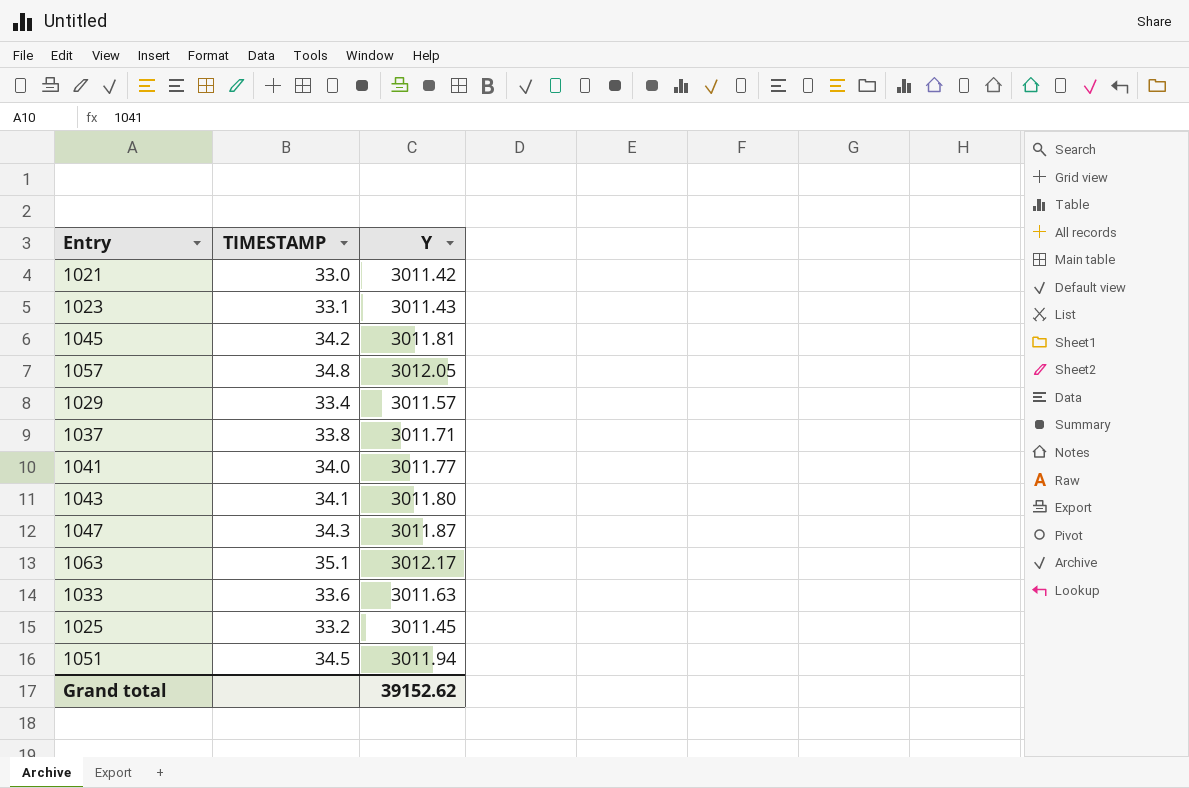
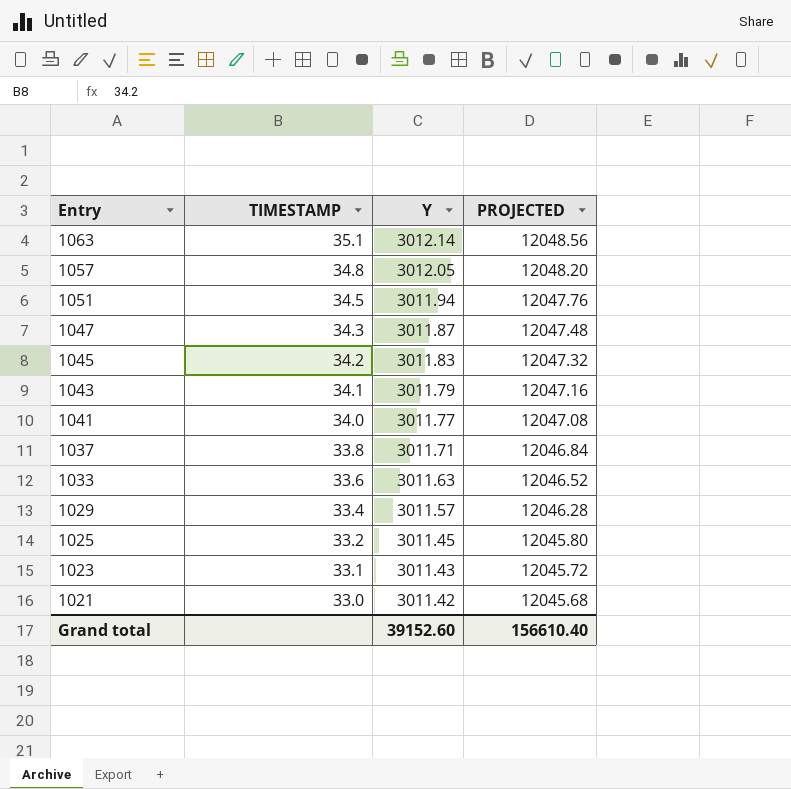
row order: none -> Entry descending
column PROJECTED | formula: none -> [Y] * 4
1063 | Y: 3012.17 -> 3012.14
1045 | Y: 3011.81 -> 3011.83
1043 | Y: 3011.80 -> 3011.79
Grand total | Y: 39152.62 -> 39152.60

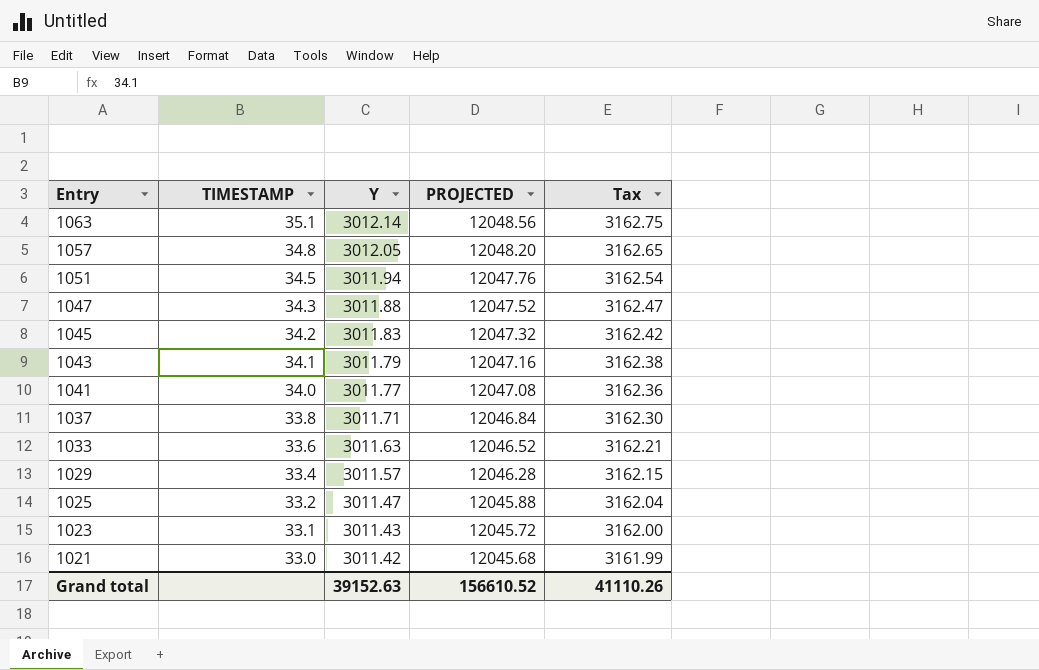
column Tax | formula: none -> [Y] * 1.05
1047 | Y: 3011.87 -> 3011.88
1047 | PROJECTED: 12047.48 -> 12047.52
1025 | Y: 3011.45 -> 3011.47
1025 | PROJECTED: 12045.80 -> 12045.88
Grand total | Y: 39152.60 -> 39152.63
Grand total | PROJECTED: 156610.40 -> 156610.52

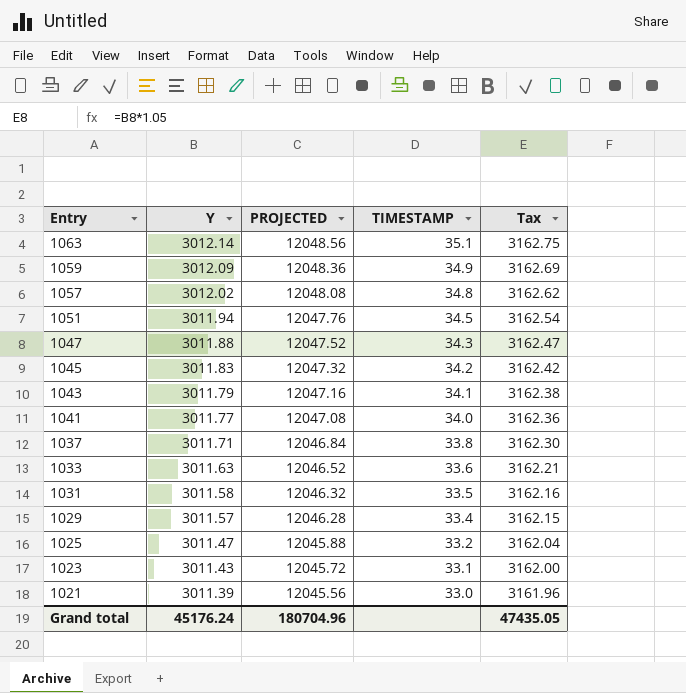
column TIMESTAMP | position: 2 -> 4
row 1059: none -> 3012.09 | 12048.36 | 34.9 | 3162.69
1057 | Y: 3012.05 -> 3012.02
1057 | PROJECTED: 12048.20 -> 12048.08
1057 | Tax: 3162.65 -> 3162.62
row 1031: none -> 3011.58 | 12046.32 | 33.5 | 3162.16
1021 | Y: 3011.42 -> 3011.39
1021 | PROJECTED: 12045.68 -> 12045.56
1021 | Tax: 3161.99 -> 3161.96
Grand total | Y: 39152.63 -> 45176.24
Grand total | PROJECTED: 156610.52 -> 180704.96
Grand total | Tax: 41110.26 -> 47435.05

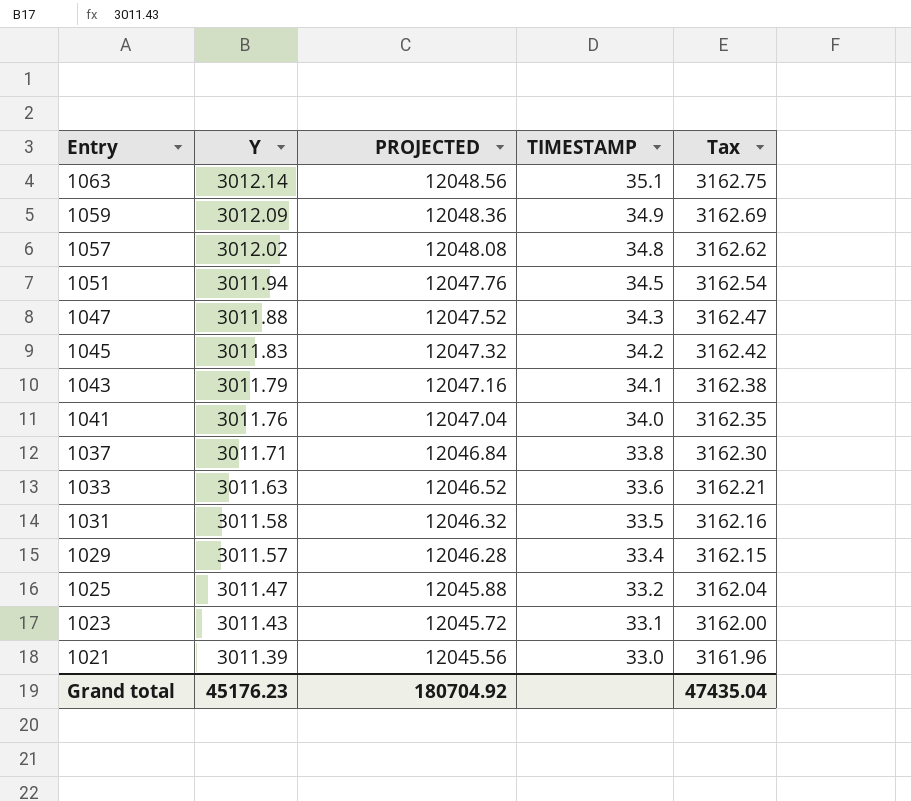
1041 | Y: 3011.77 -> 3011.76
1041 | PROJECTED: 12047.08 -> 12047.04
1041 | Tax: 3162.36 -> 3162.35
Grand total | Y: 45176.24 -> 45176.23
Grand total | PROJECTED: 180704.96 -> 180704.92
Grand total | Tax: 47435.05 -> 47435.04

